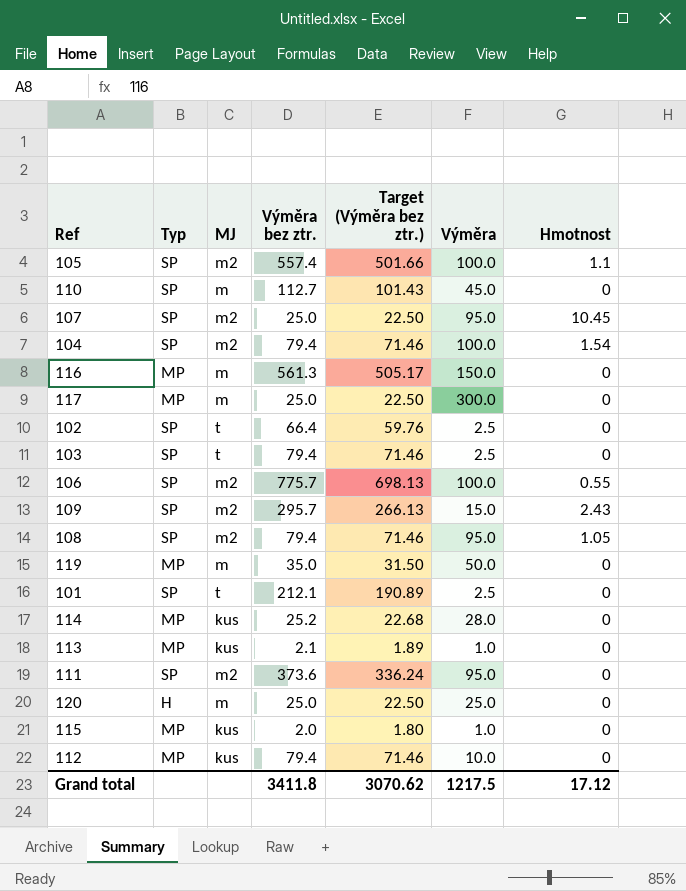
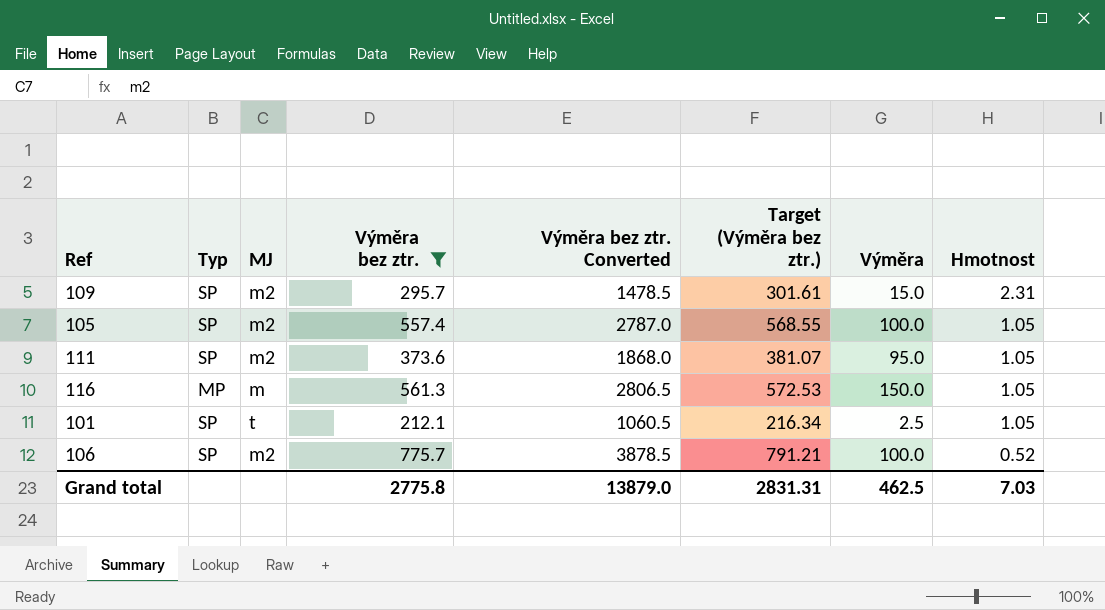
filter: none -> Výměra bez ztr. >= 212.1
row order: none -> Hmotnost descending
column Výměra bez ztr. Converted | formula: none -> [Výměra bez ztr.] * 5
column Target (Výměra bez ztr.) | formula: [Výměra bez ztr.] * 0.9 -> [Výměra bez ztr.] * 1.02
109 | Hmotnost: 2.43 -> 2.31
105 | Hmotnost: 1.1 -> 1.05
111 | Hmotnost: 0 -> 1.05
116 | Hmotnost: 0 -> 1.05
101 | Hmotnost: 0 -> 1.05
106 | Hmotnost: 0.55 -> 0.52
Grand total | Výměra bez ztr.: 3411.8 -> 2775.8
Grand total | Target (Výměra bez ztr.): 3070.62 -> 2831.31
Grand total | Výměra: 1217.5 -> 462.5
Grand total | Hmotnost: 17.12 -> 7.03

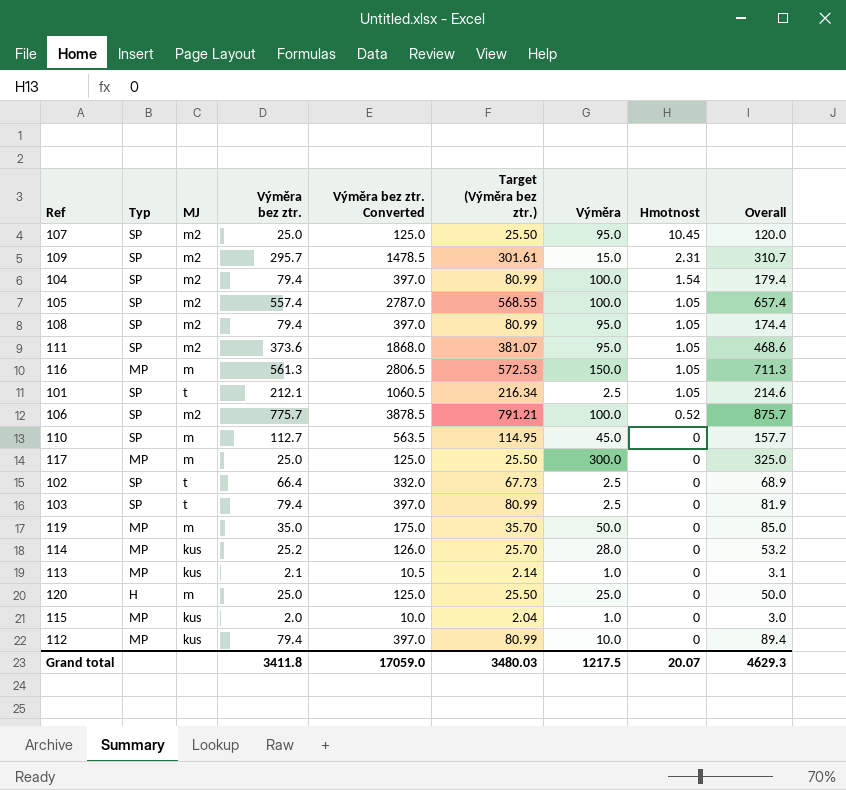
filter: Výměra bez ztr. >= 212.1 -> none
column Overall | formula: none -> [Výměra bez ztr.] + [Výměra]
Grand total | Výměra bez ztr.: 2775.8 -> 3411.8
Grand total | Výměra bez ztr. Converted: 13879.0 -> 17059.0
Grand total | Target (Výměra bez ztr.): 2831.31 -> 3480.03
Grand total | Výměra: 462.5 -> 1217.5
Grand total | Hmotnost: 7.03 -> 20.07

